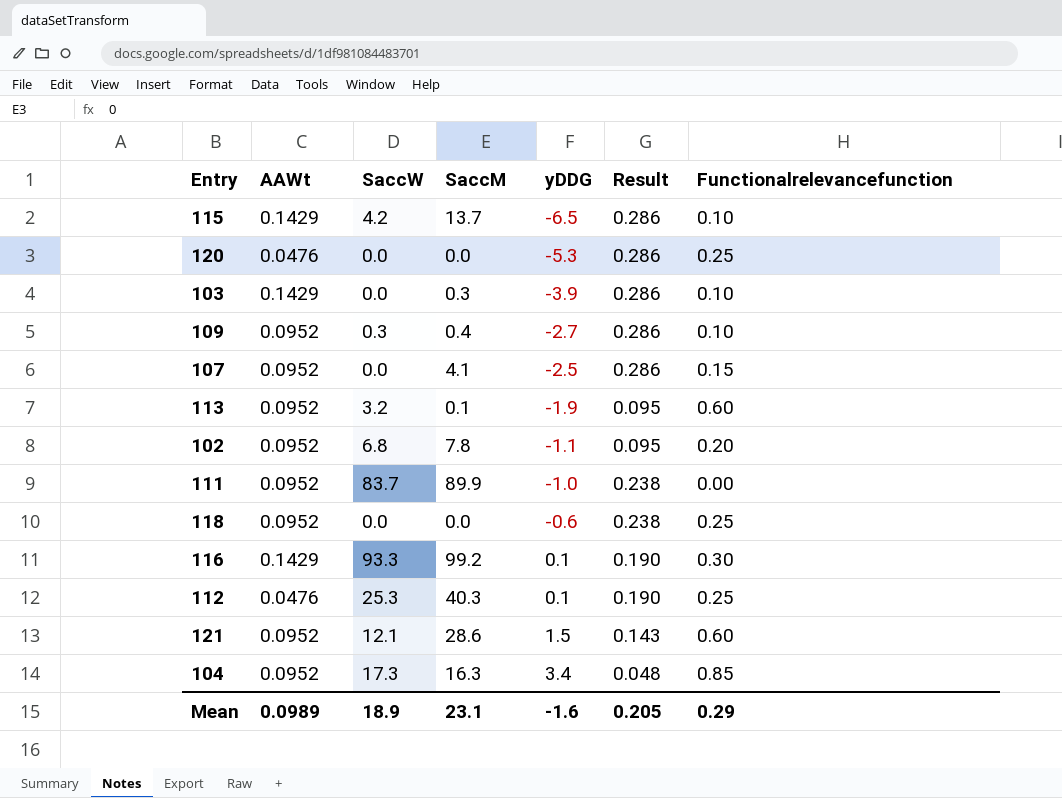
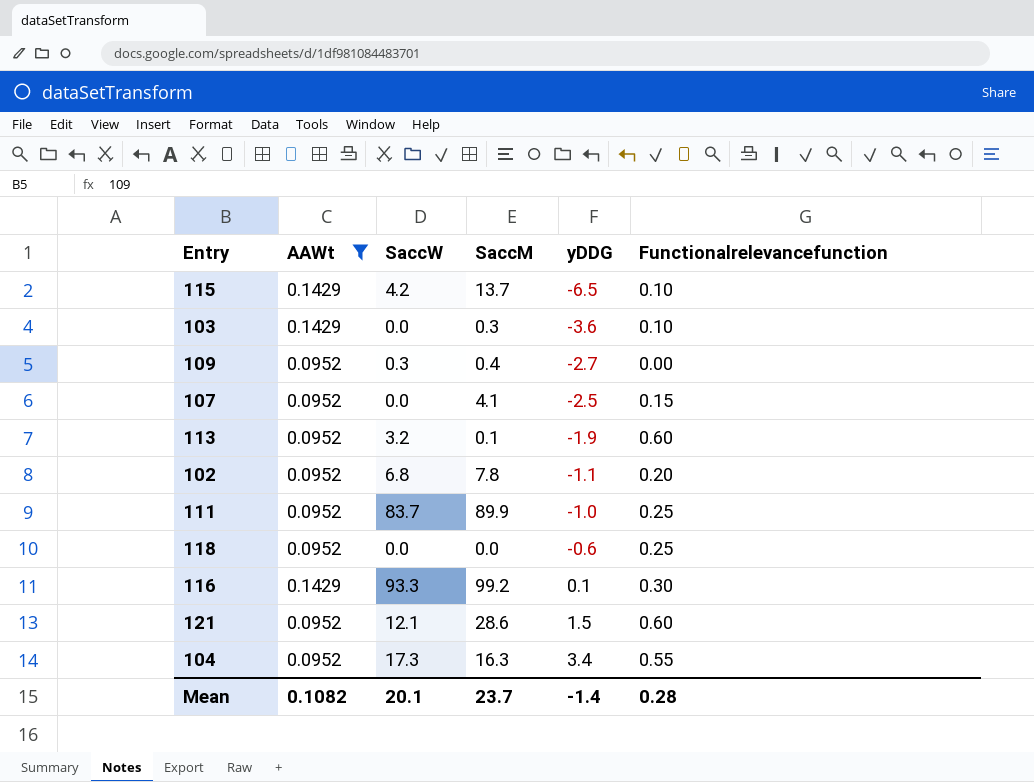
filter: none -> AAWt != 0.0476
column Result | position: 6 -> none
103 | yDDG: -3.9 -> -3.6
109 | Functionalrelevancefunction: 0.10 -> 0.00
111 | Functionalrelevancefunction: 0.00 -> 0.25
104 | Functionalrelevancefunction: 0.85 -> 0.55
Mean | AAWt: 0.0989 -> 0.1082
Mean | SaccW: 18.9 -> 20.1
Mean | SaccM: 23.1 -> 23.7
Mean | yDDG: -1.6 -> -1.4
Mean | Functionalrelevancefunction: 0.29 -> 0.28

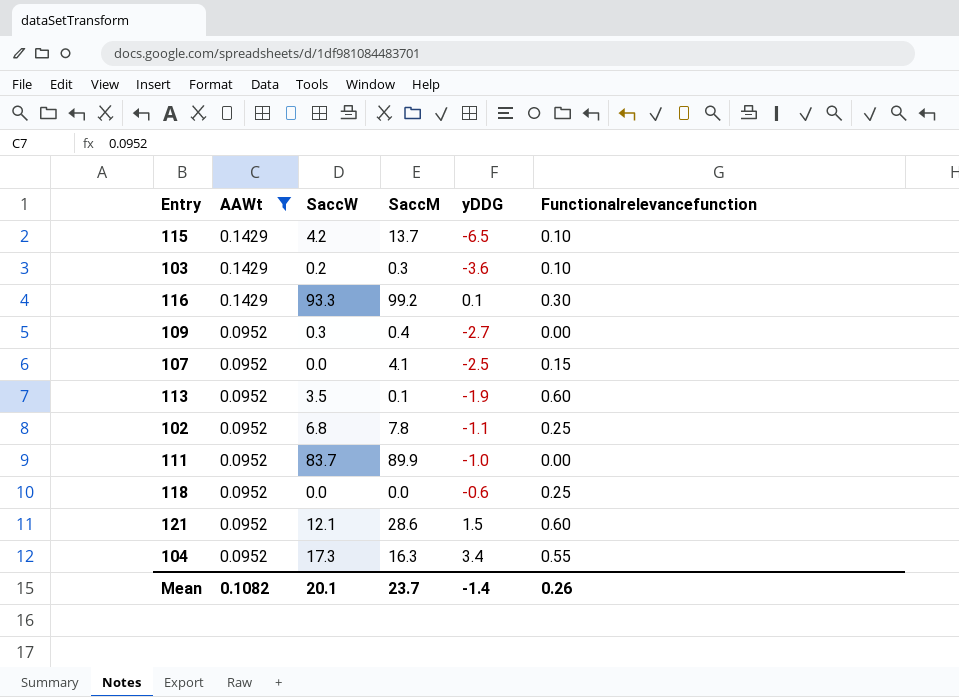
row order: yDDG ascending -> AAWt descending
103 | SaccW: 0.0 -> 0.2
113 | SaccW: 3.2 -> 3.5
102 | Functionalrelevancefunction: 0.20 -> 0.25
111 | Functionalrelevancefunction: 0.25 -> 0.00
Mean | Functionalrelevancefunction: 0.28 -> 0.26

